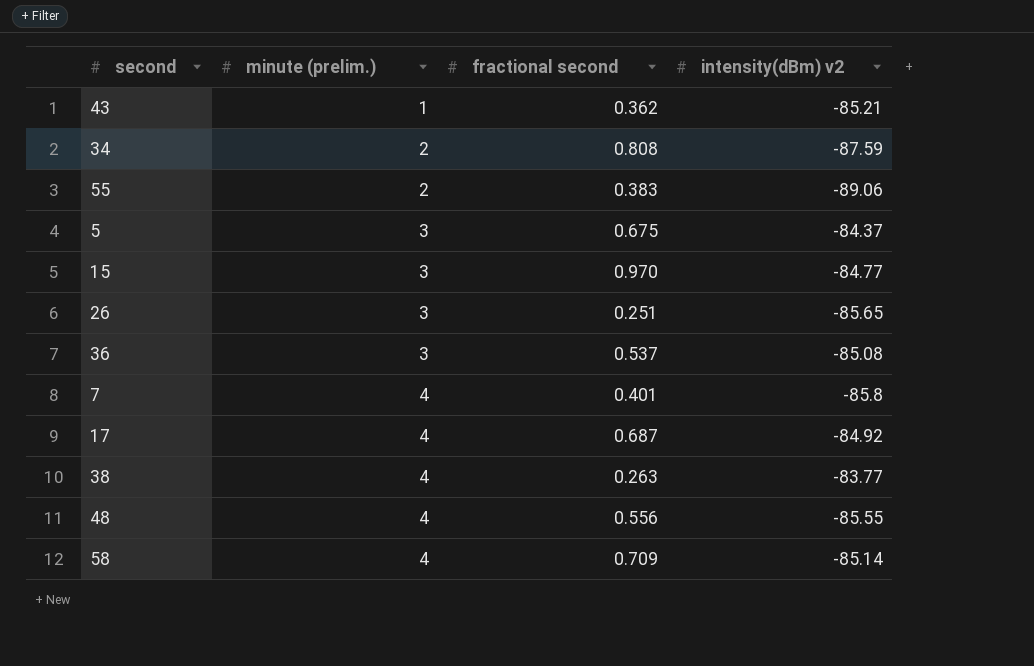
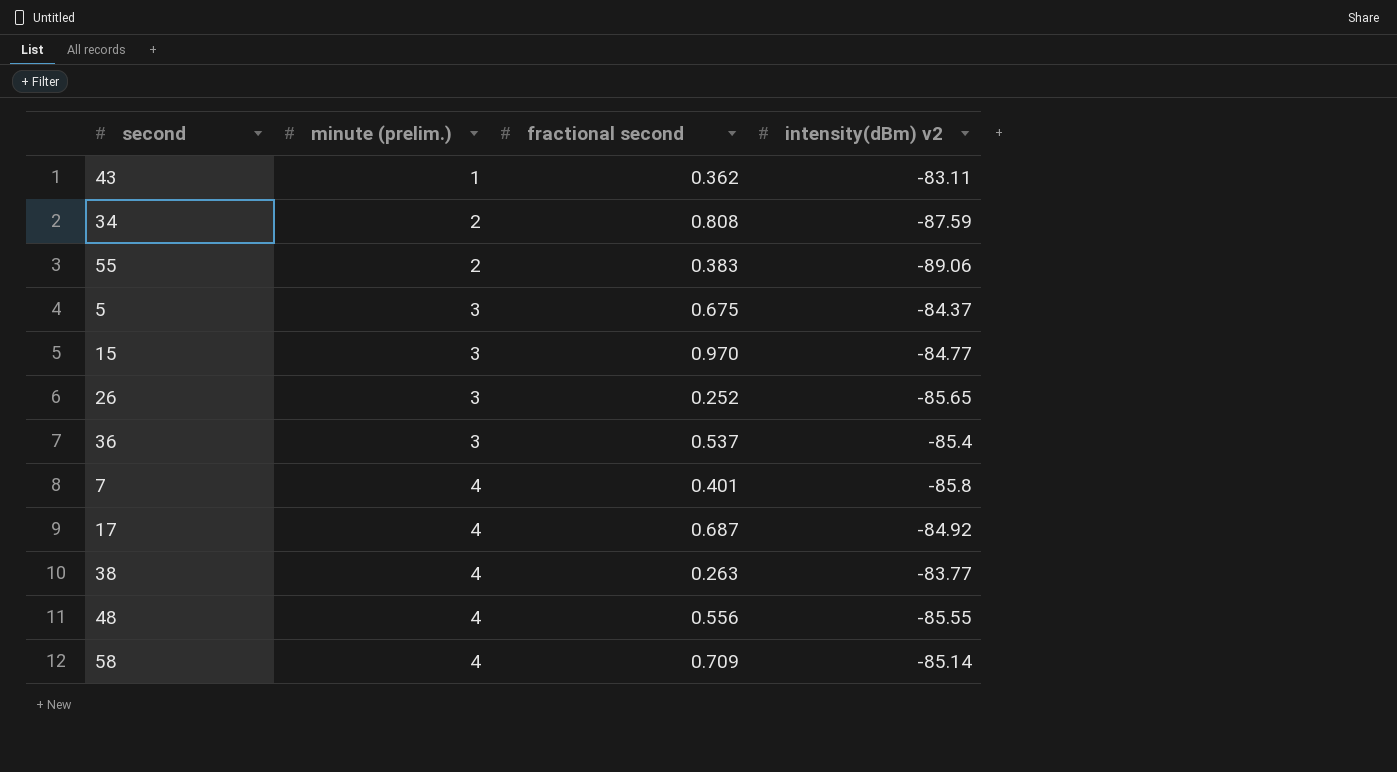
43 | intensity(dBm) v2: -85.21 -> -83.11
26 | fractional second: 0.251 -> 0.252
36 | intensity(dBm) v2: -85.08 -> -85.4

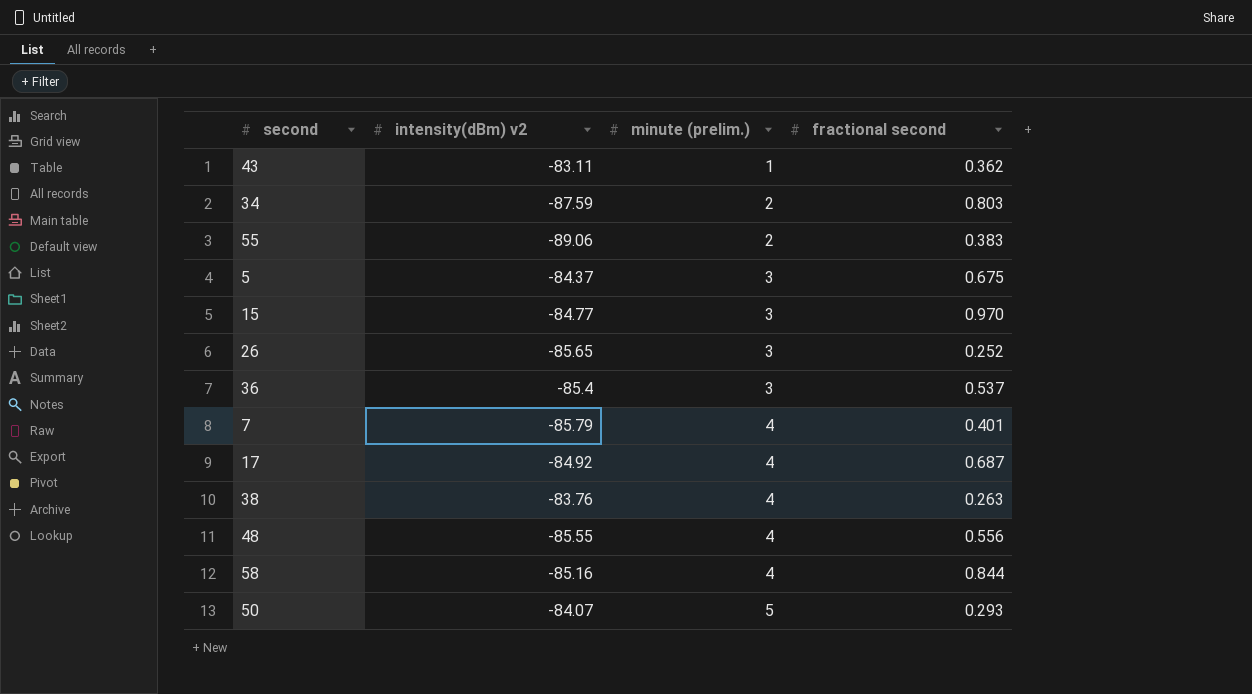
column intensity(dBm) v2 | position: 4 -> 2
34 | fractional second: 0.808 -> 0.803
7 | intensity(dBm) v2: -85.8 -> -85.79
38 | intensity(dBm) v2: -83.77 -> -83.76
58 | intensity(dBm) v2: -85.14 -> -85.16
58 | fractional second: 0.709 -> 0.844
row 50: none -> -84.07 | 5 | 0.293

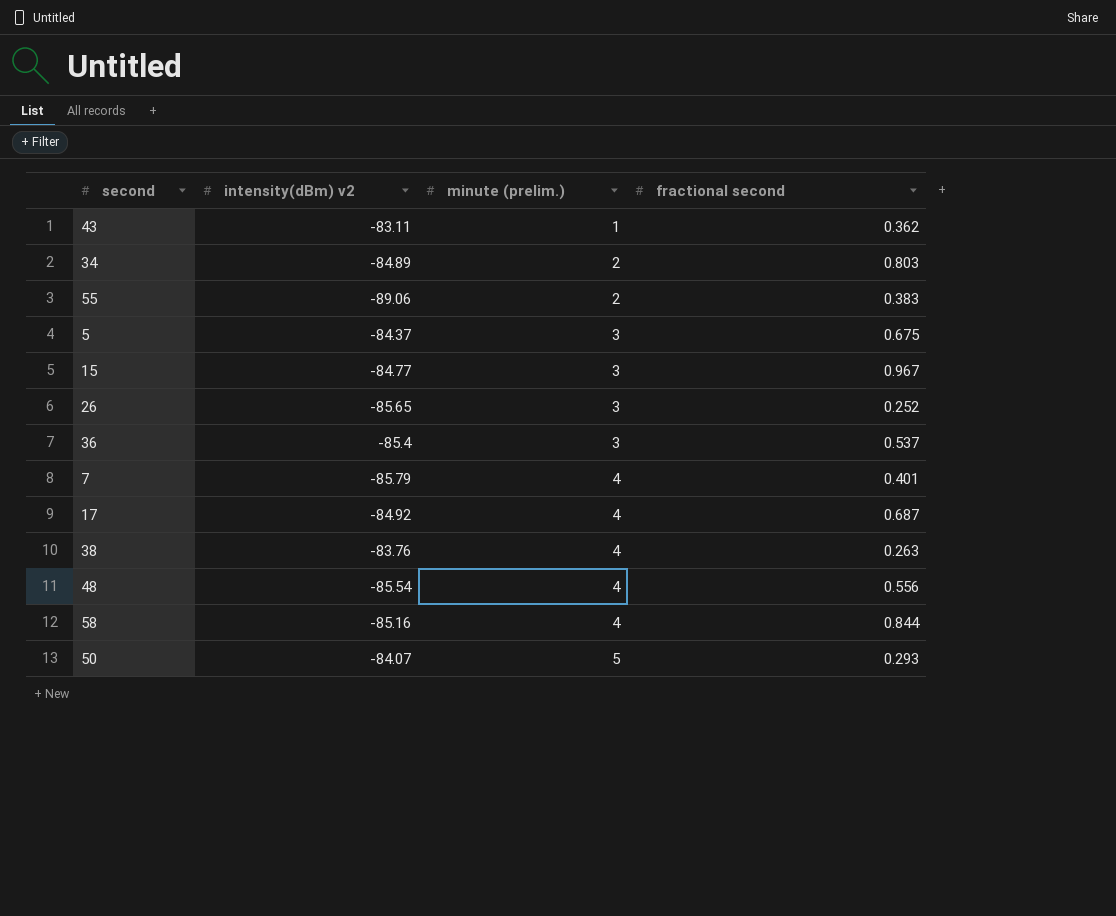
34 | intensity(dBm) v2: -87.59 -> -84.89
15 | fractional second: 0.970 -> 0.967
48 | intensity(dBm) v2: -85.55 -> -85.54

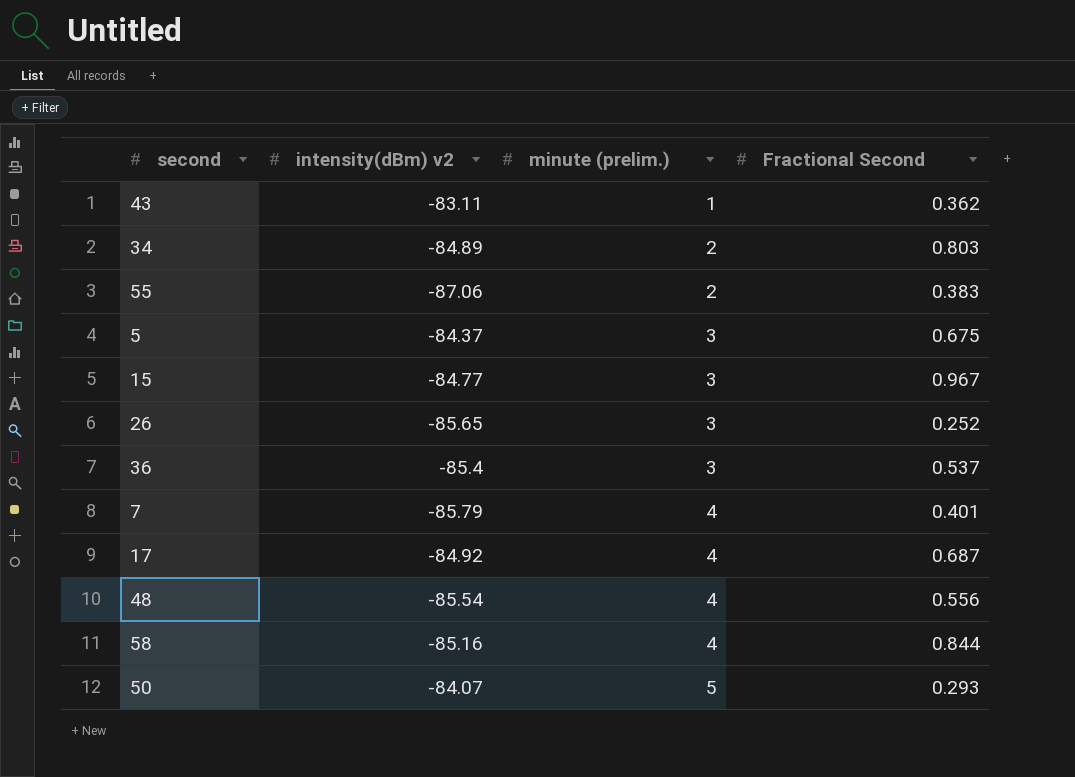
column name: fractional second -> Fractional Second
row 38: -83.76 | 4 | 0.263 -> none
55 | intensity(dBm) v2: -89.06 -> -87.06

